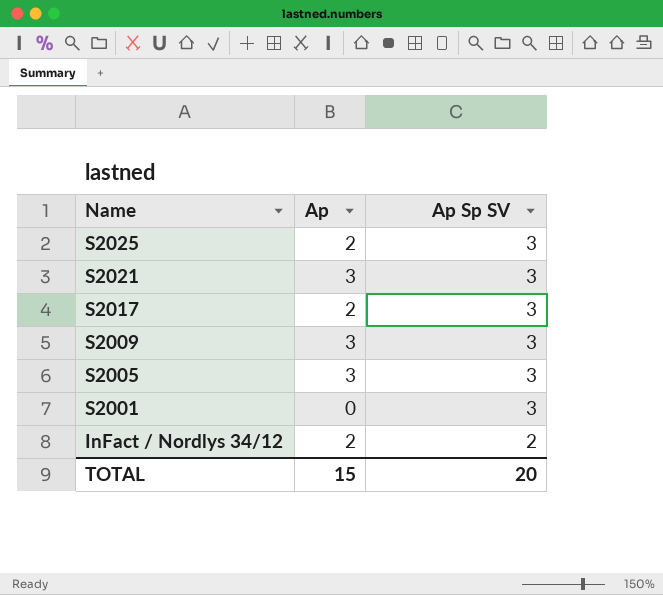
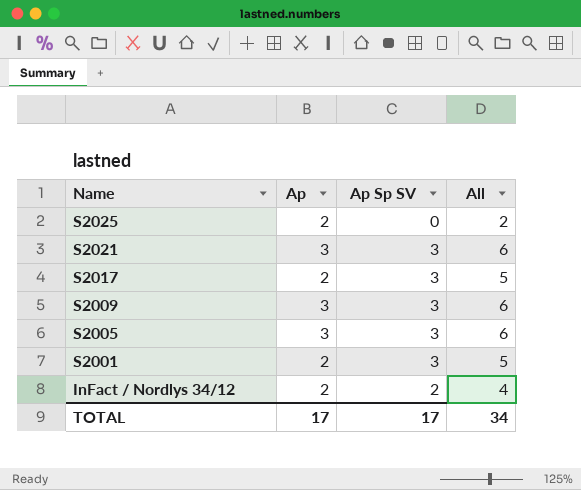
column All | formula: none -> [Ap] + [Ap Sp SV]
S2025 | Ap Sp SV: 3 -> 0
S2001 | Ap: 0 -> 2
TOTAL | Ap: 15 -> 17
TOTAL | Ap Sp SV: 20 -> 17

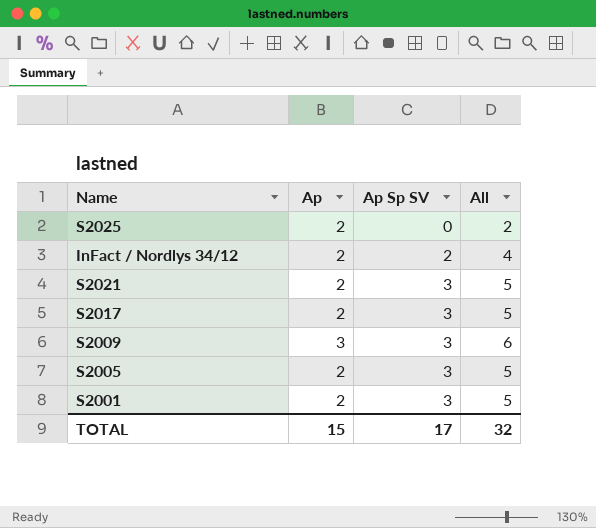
row order: Name descending -> Ap Sp SV ascending
S2021 | Ap: 3 -> 2
S2021 | All: 6 -> 5
S2005 | Ap: 3 -> 2
S2005 | All: 6 -> 5
TOTAL | Ap: 17 -> 15
TOTAL | All: 34 -> 32

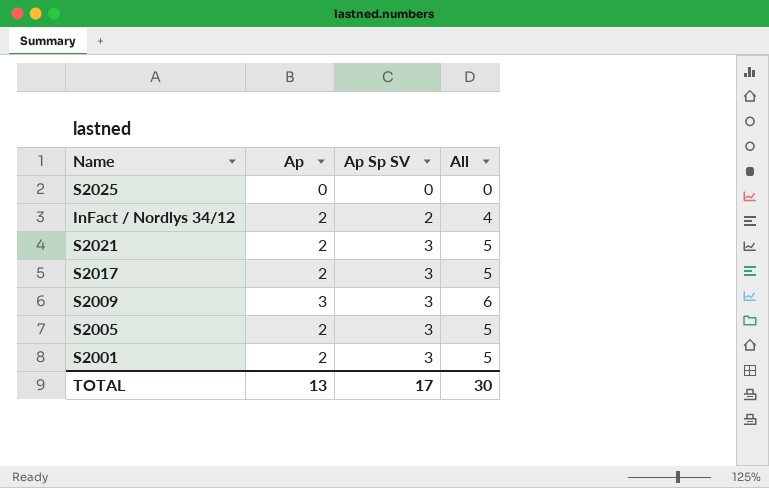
S2025 | Ap: 2 -> 0
S2025 | All: 2 -> 0
TOTAL | Ap: 15 -> 13
TOTAL | All: 32 -> 30

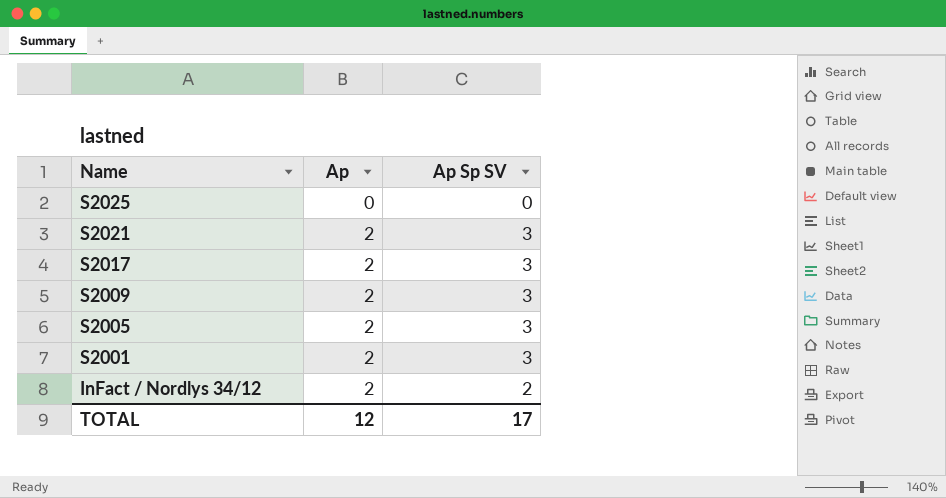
row order: Ap Sp SV ascending -> Name descending
column All | formula: [Ap] + [Ap Sp SV] -> none
S2009 | Ap: 3 -> 2
TOTAL | Ap: 13 -> 12

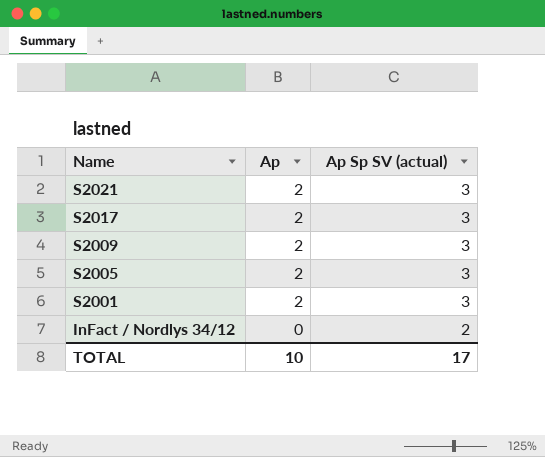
column name: Ap Sp SV -> Ap Sp SV (actual)
row S2025: 0 | 0 -> none
InFact / Nordlys 34/12 | Ap: 2 -> 0
TOTAL | Ap: 12 -> 10

